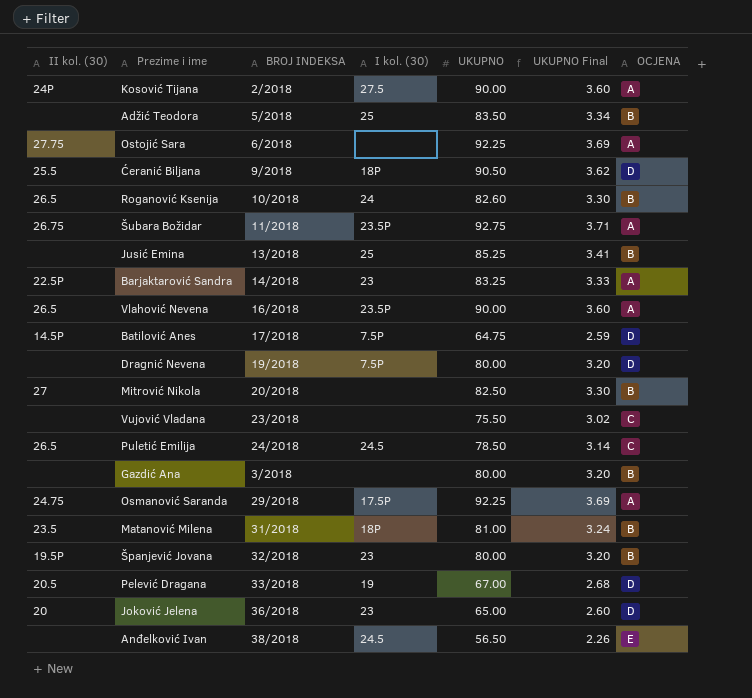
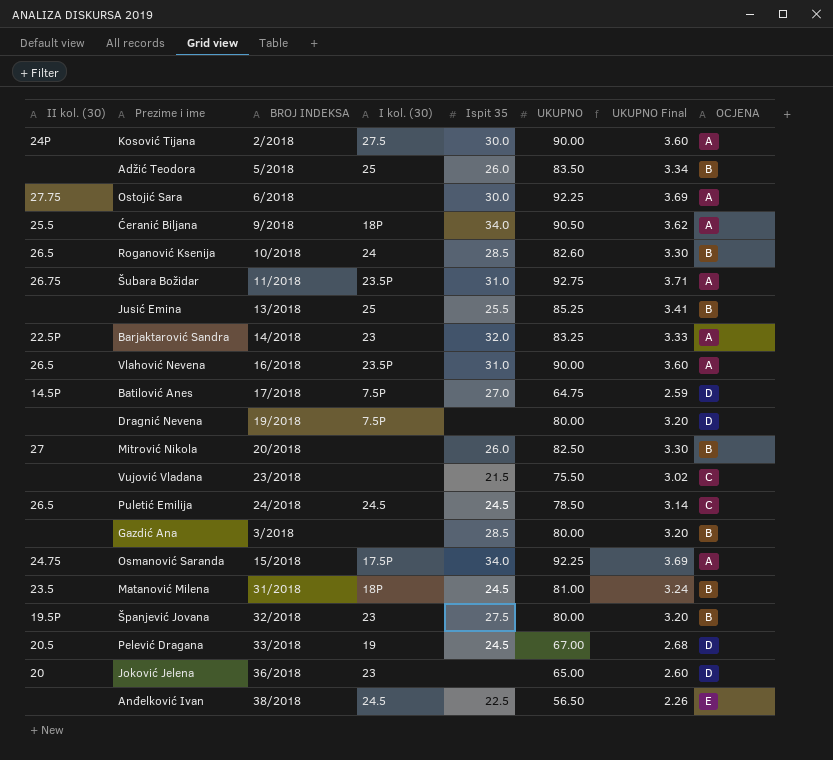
column Ispit 35 | position: none -> 5
Ćeranić Biljana | OCJENA: D -> A
Osmanović Saranda | BROJ INDEKSA: 29/2018 -> 15/2018

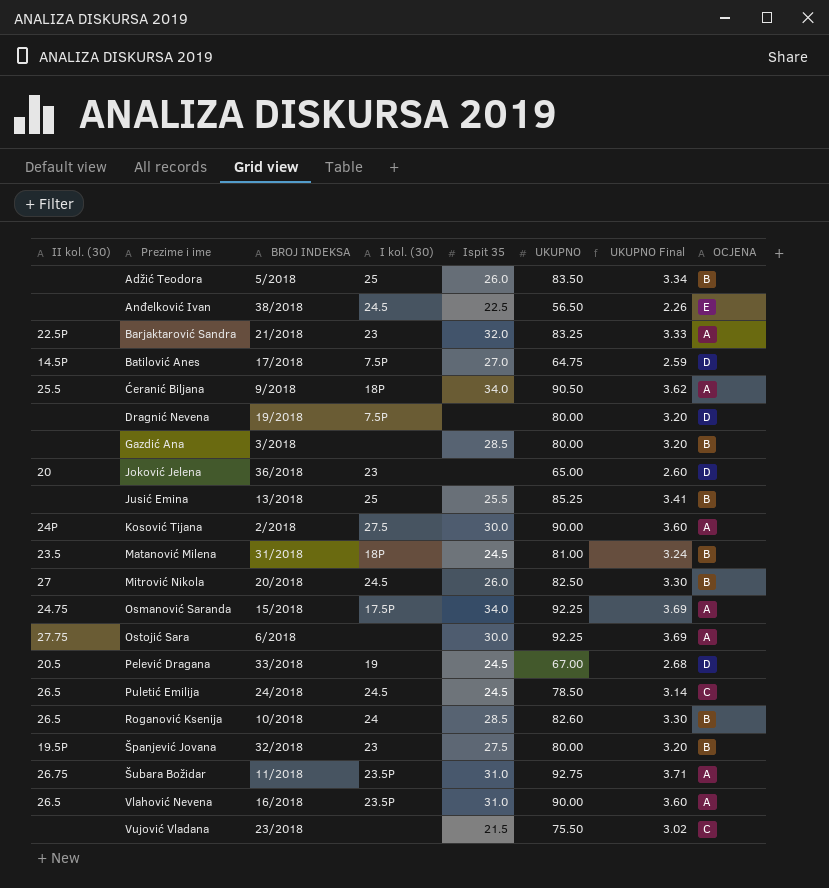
row order: none -> Prezime i ime ascending
Barjaktarović Sandra | BROJ INDEKSA: 14/2018 -> 21/2018
Mitrović Nikola | I kol. (30): none -> 24.5

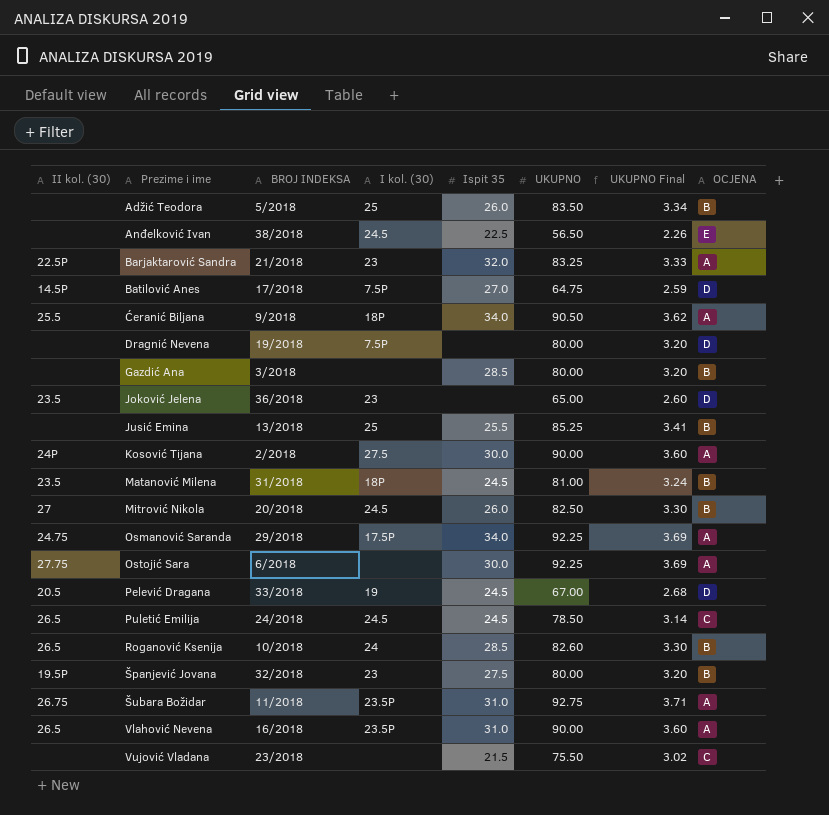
Joković Jelena | II kol. (30): 20 -> 23.5
Osmanović Saranda | BROJ INDEKSA: 15/2018 -> 29/2018

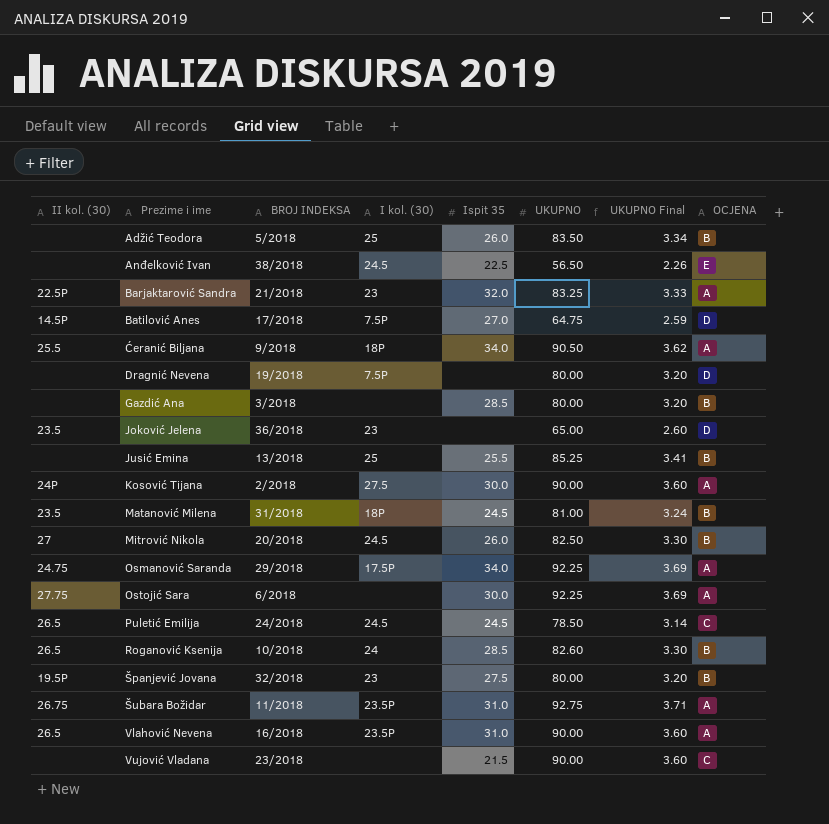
row Pelević Dragana: 20.5 | 33/2018 | 19 | 24.5 | 67.00 | 2.68 | D -> none
Vujović Vladana | UKUPNO: 75.50 -> 90.00
Vujović Vladana | UKUPNO Final: 3.02 -> 3.60

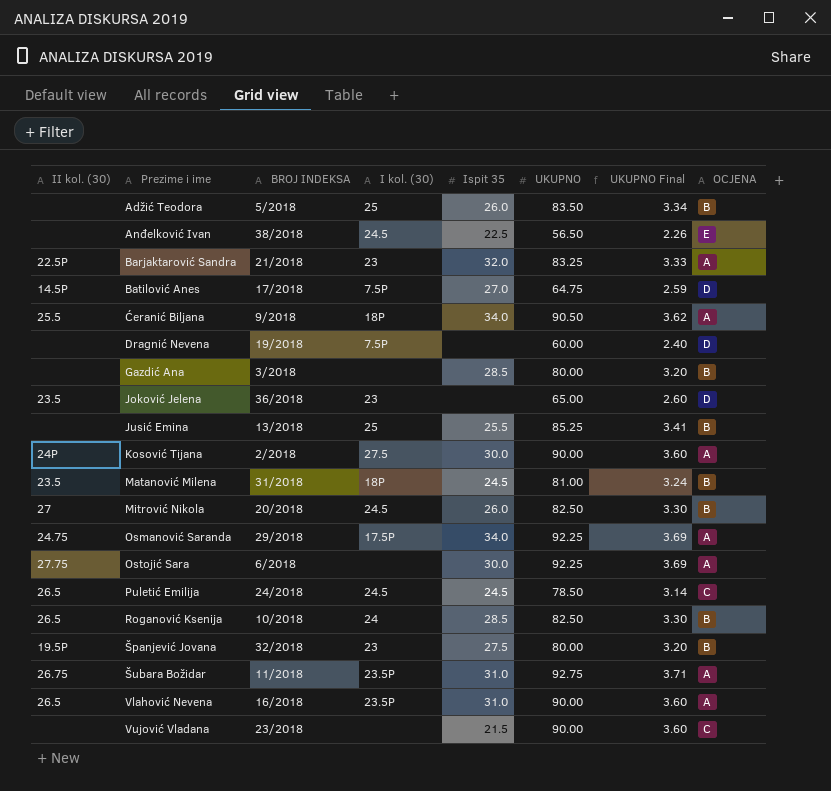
Dragnić Nevena | UKUPNO: 80.00 -> 60.00
Dragnić Nevena | UKUPNO Final: 3.20 -> 2.40
Roganović Ksenija | UKUPNO: 82.60 -> 82.50

